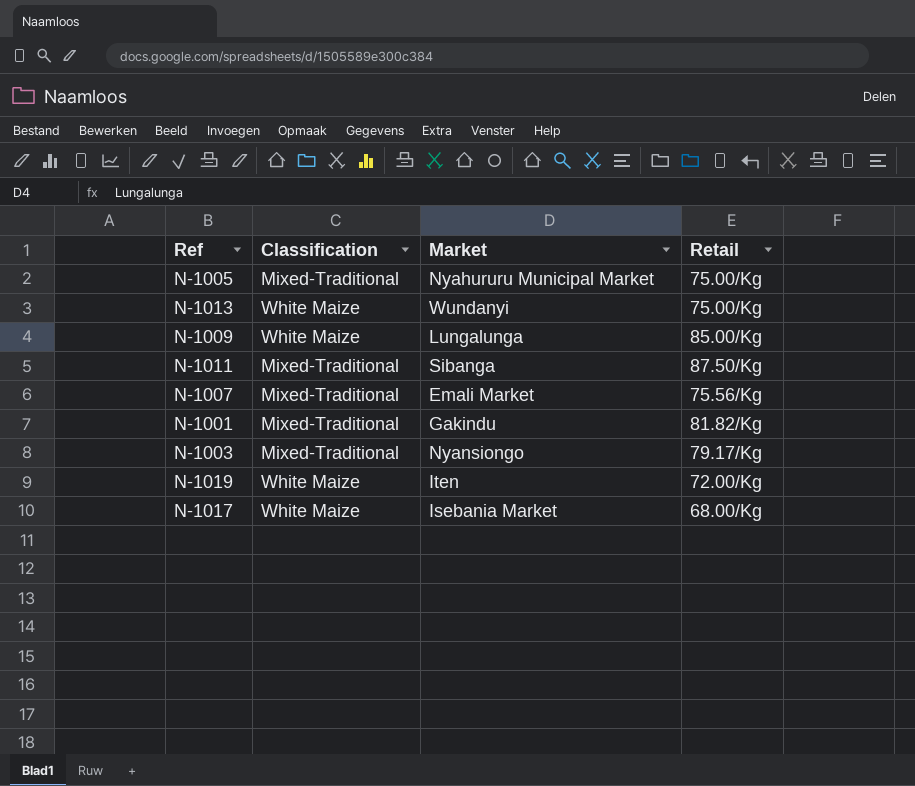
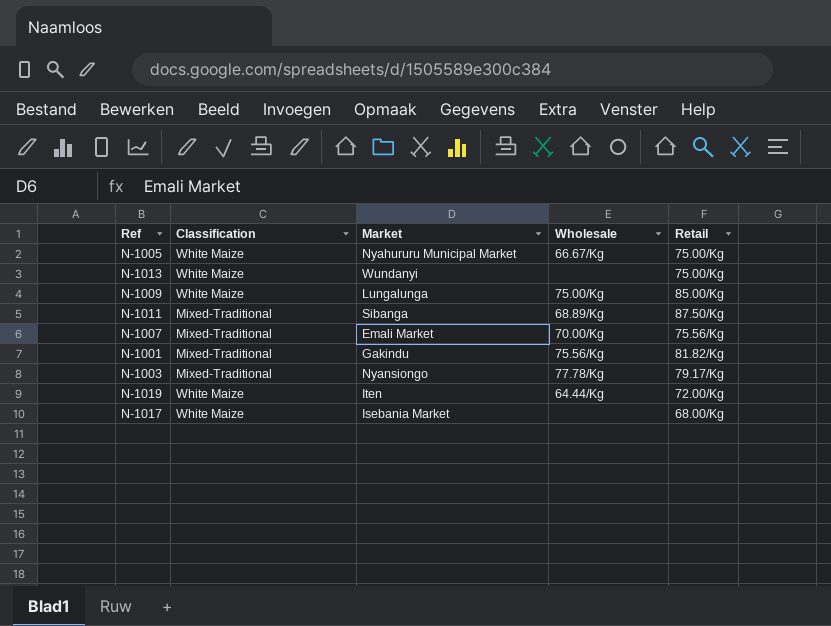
column Wholesale | position: none -> 4
N-1005 | Classification: Mixed-Traditional -> White Maize

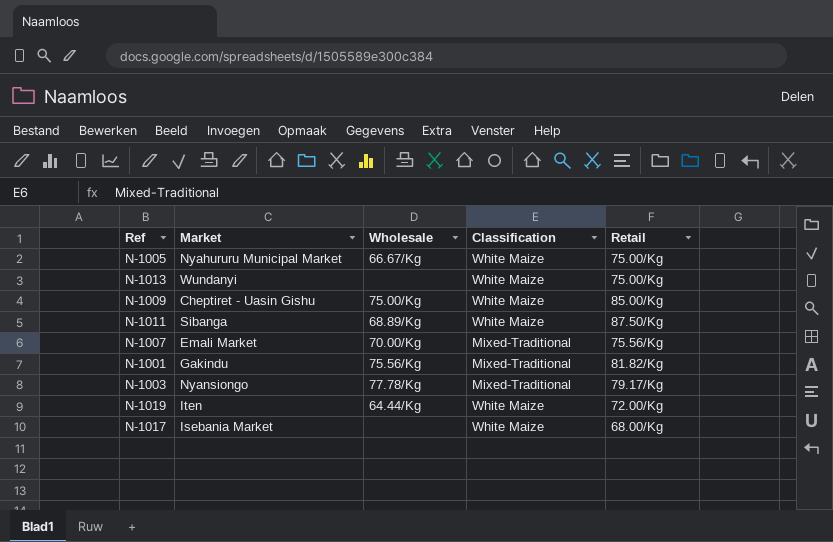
column Classification | position: 2 -> 4
N-1009 | Market: Lungalunga -> Cheptiret - Uasin Gishu
N-1011 | Classification: Mixed-Traditional -> White Maize

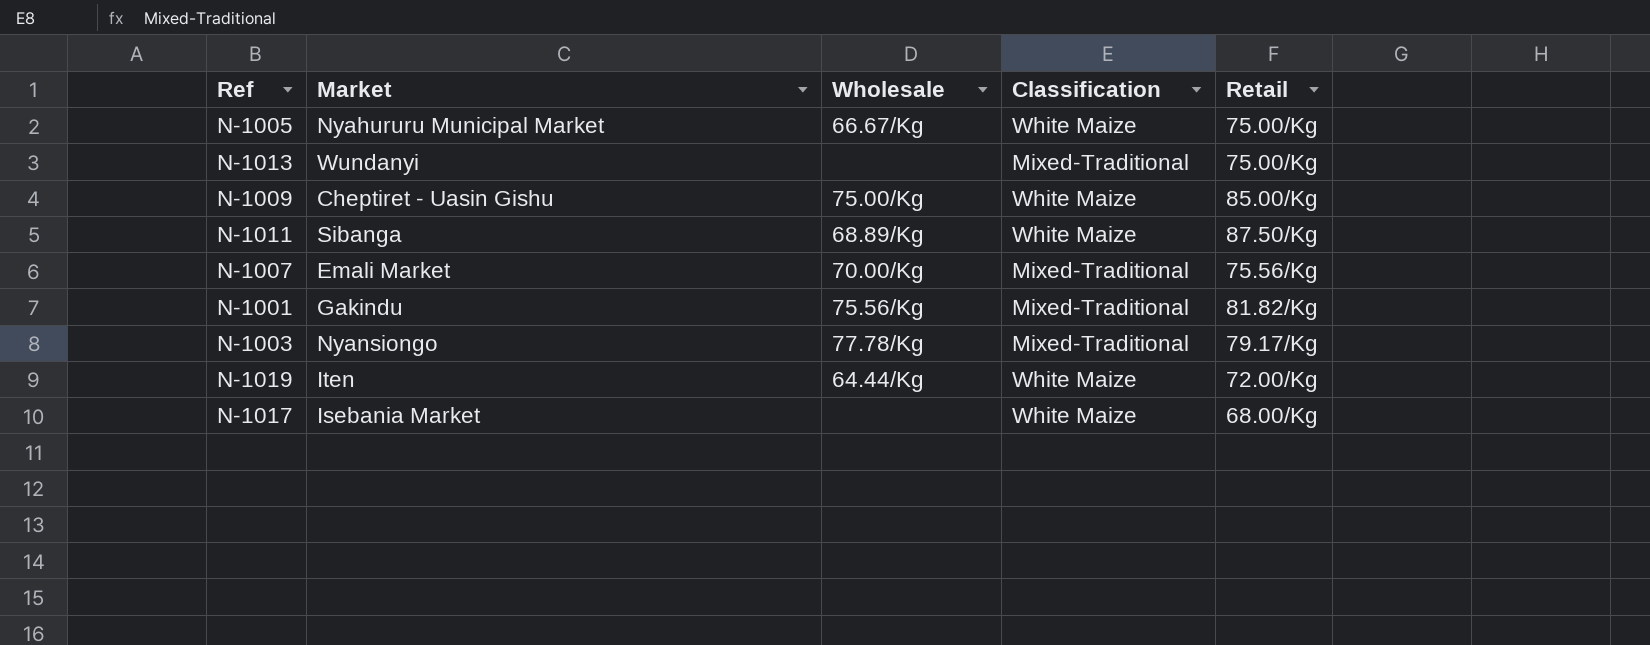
N-1013 | Classification: White Maize -> Mixed-Traditional

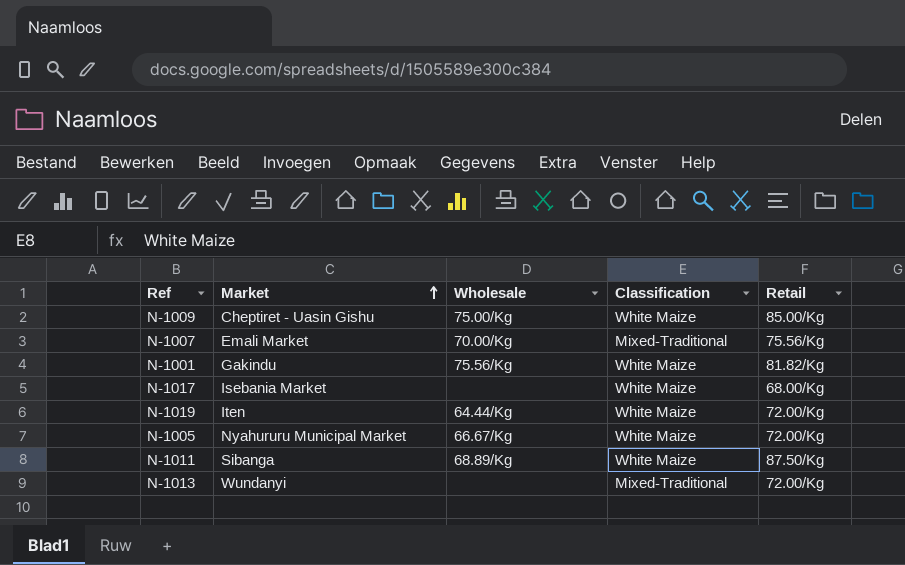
row order: none -> Market ascending
row N-1003: Nyansiongo | 77.78/Kg | Mixed-Traditional | 79.17/Kg -> none
N-1001 | Classification: Mixed-Traditional -> White Maize
N-1005 | Retail: 75.00/Kg -> 72.00/Kg
N-1013 | Retail: 75.00/Kg -> 72.00/Kg

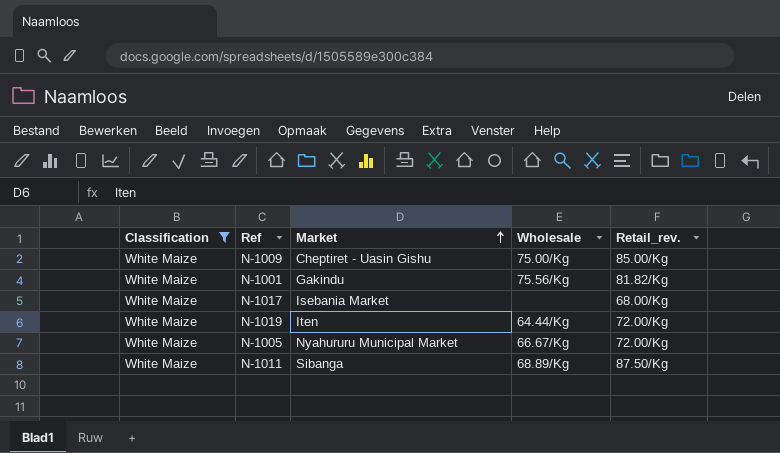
filter: none -> Classification = White Maize
column Classification | position: 4 -> 1
column name: Retail -> Retail_rev.

